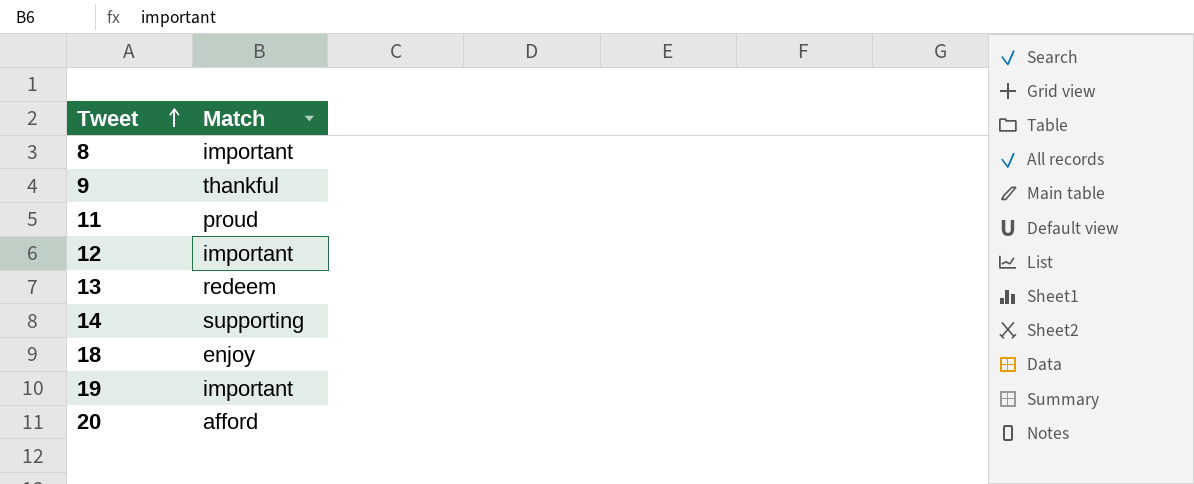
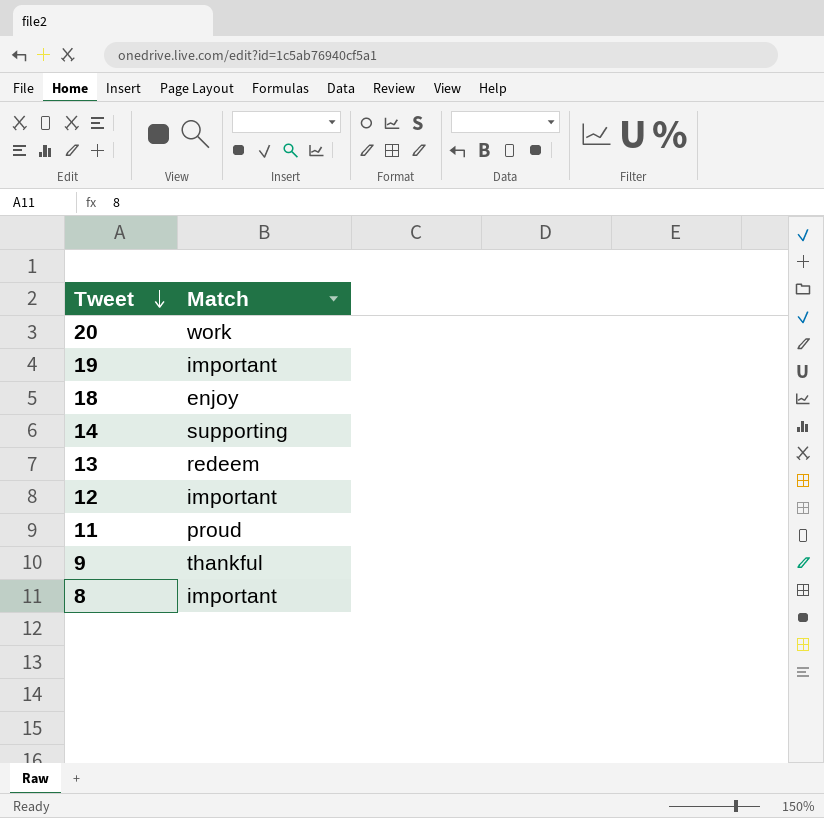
row order: Tweet ascending -> Tweet descending
20 | Match: afford -> work

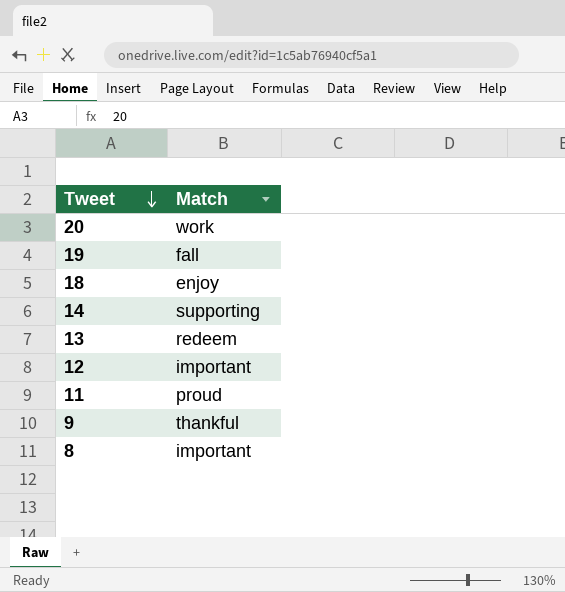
19 | Match: important -> fall

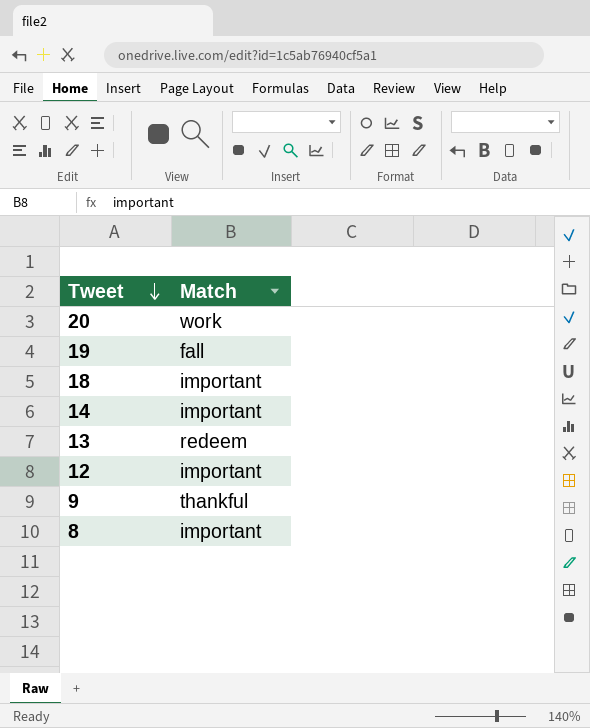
row 11: proud -> none
18 | Match: enjoy -> important
14 | Match: supporting -> important

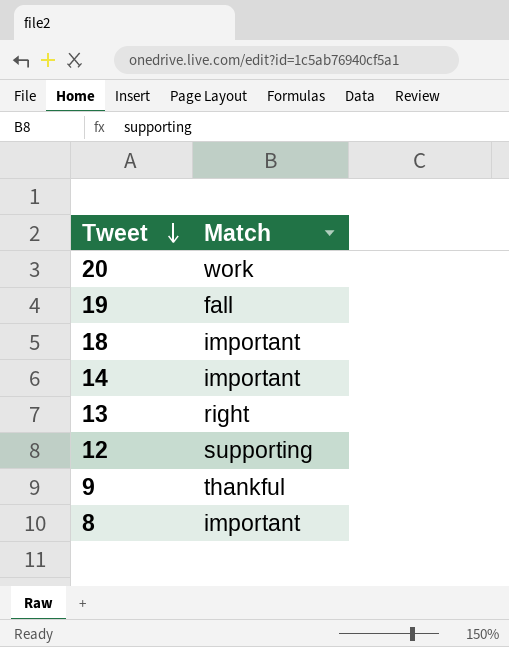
13 | Match: redeem -> right
12 | Match: important -> supporting

